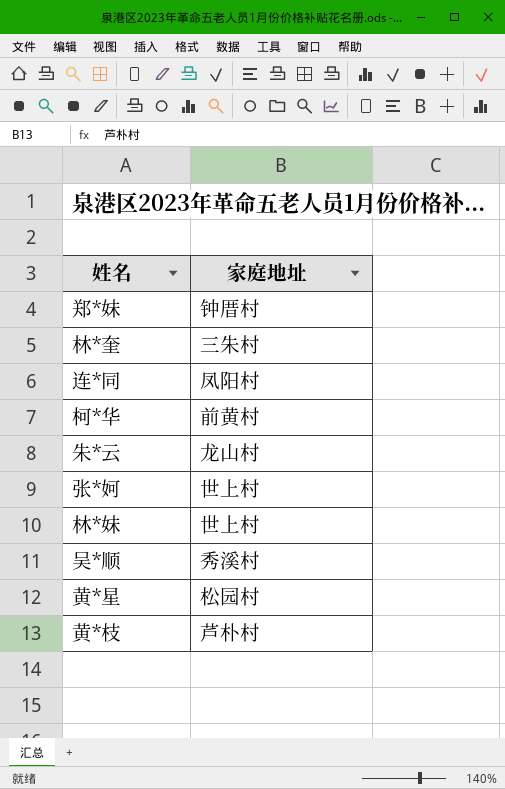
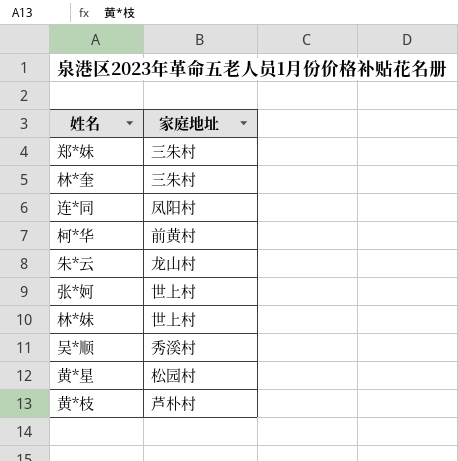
郑*妹 | 家庭地址: 钟厝村 -> 三朱村

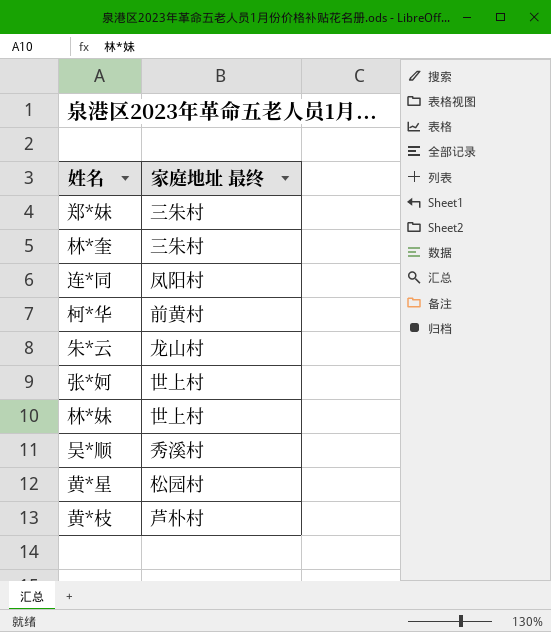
column name: 家庭地址 -> 家庭地址 最终

